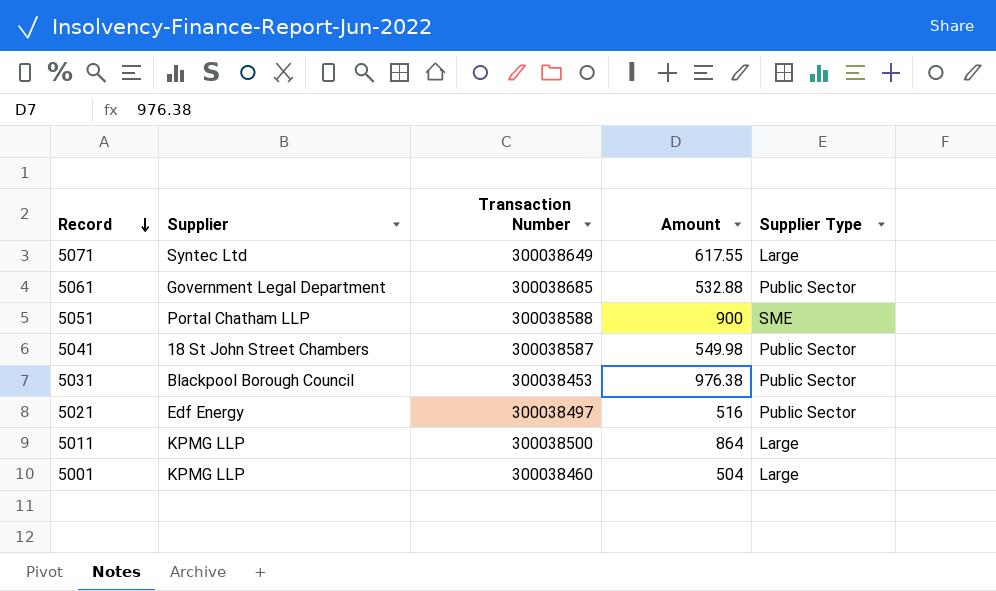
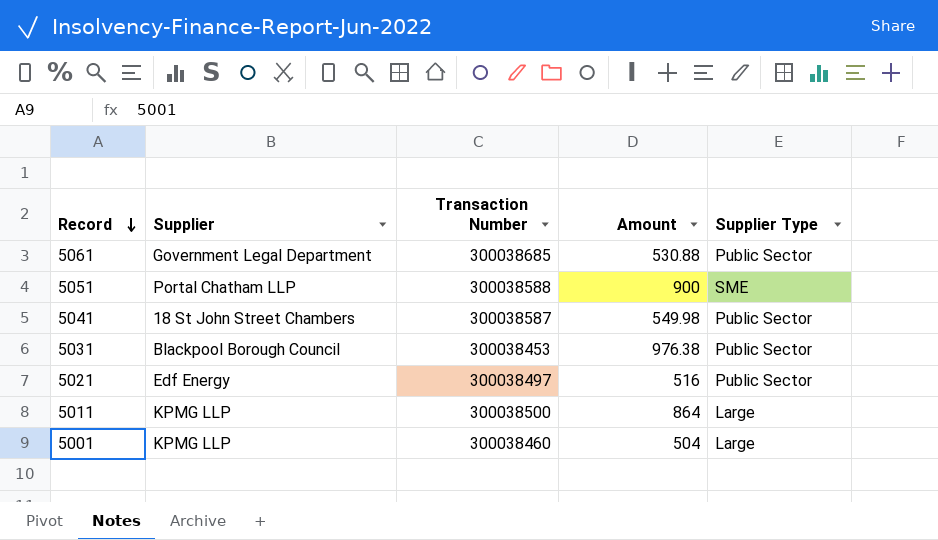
row 5071: Syntec Ltd | 300038649 | 617.55 | Large -> none
5061 | Amount: 532.88 -> 530.88

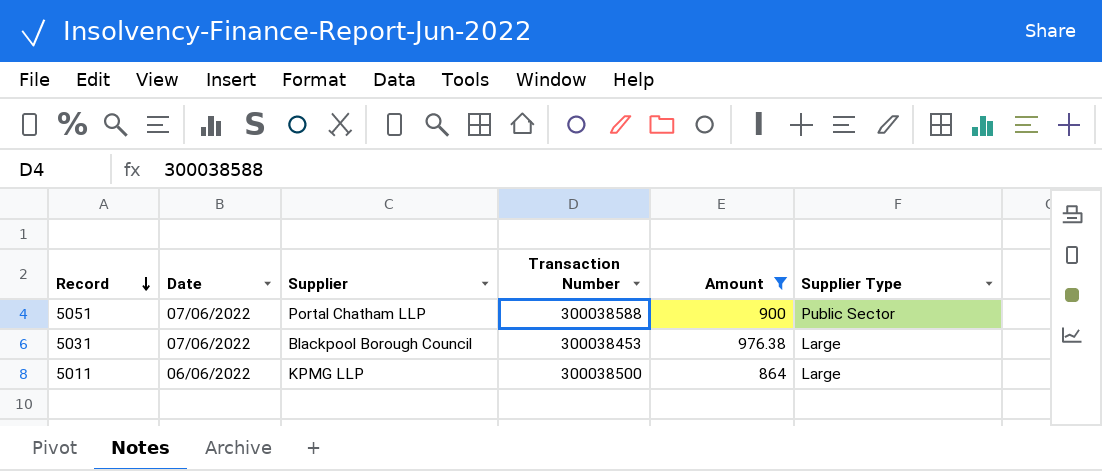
filter: none -> Amount >= 864
column Date | position: none -> 2
5051 | Supplier Type: SME -> Public Sector
5031 | Supplier Type: Public Sector -> Large

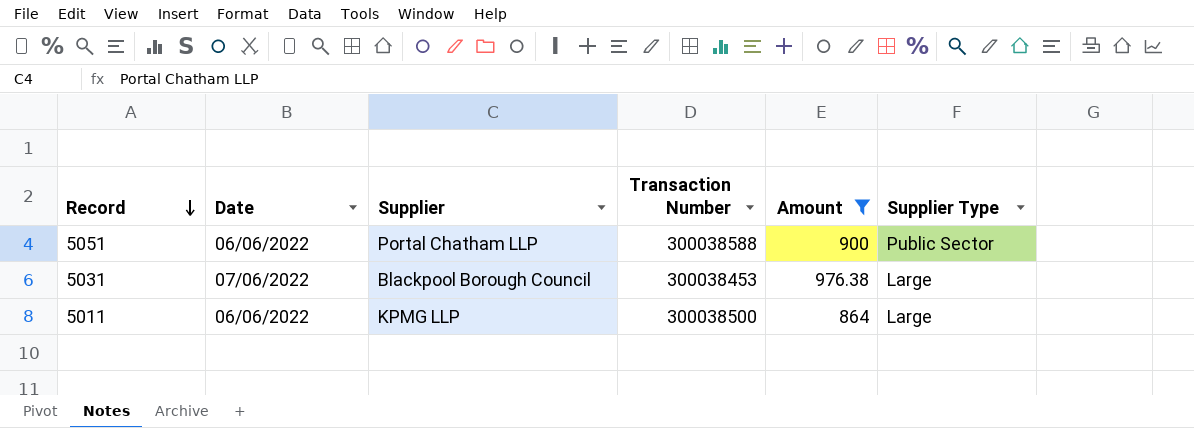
5051 | Date: 07/06/2022 -> 06/06/2022

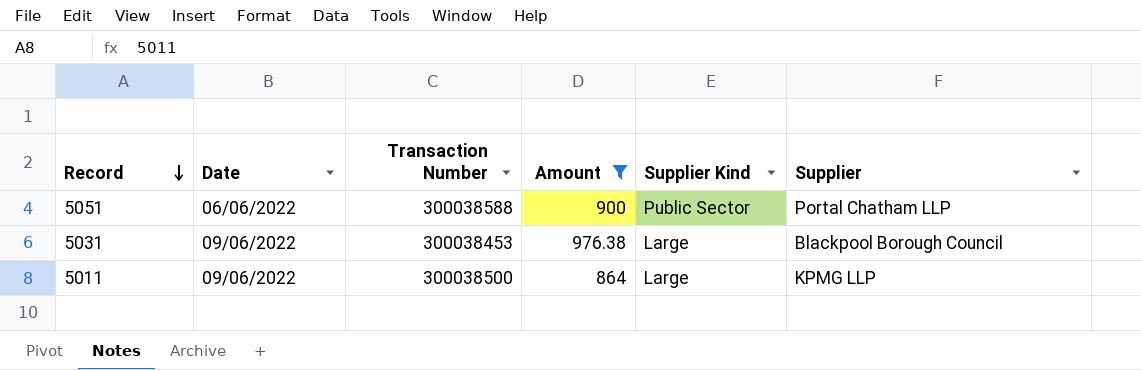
column name: Supplier Type -> Supplier Kind
column Supplier | position: 3 -> 6
5031 | Date: 07/06/2022 -> 09/06/2022
5011 | Date: 06/06/2022 -> 09/06/2022

